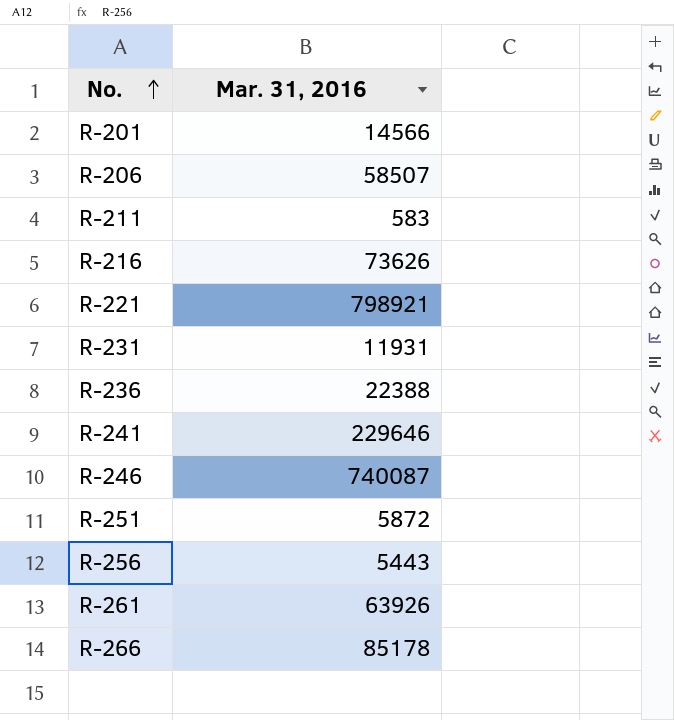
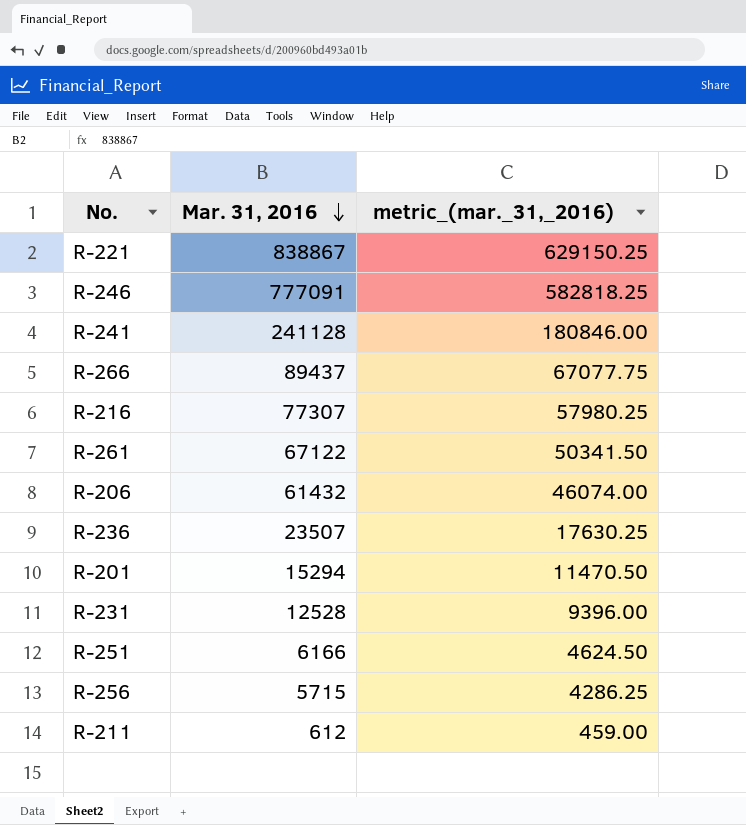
row order: No. ascending -> Mar. 31, 2016 descending
column metric_(mar._31,_2016) | formula: none -> [Mar. 31, 2016] * 0.75
R-221 | Mar. 31, 2016: 798921 -> 838867
R-246 | Mar. 31, 2016: 740087 -> 777091
R-241 | Mar. 31, 2016: 229646 -> 241128
R-266 | Mar. 31, 2016: 85178 -> 89437
R-216 | Mar. 31, 2016: 73626 -> 77307
R-261 | Mar. 31, 2016: 63926 -> 67122
R-206 | Mar. 31, 2016: 58507 -> 61432
R-236 | Mar. 31, 2016: 22388 -> 23507
R-201 | Mar. 31, 2016: 14566 -> 15294
R-231 | Mar. 31, 2016: 11931 -> 12528
R-251 | Mar. 31, 2016: 5872 -> 6166
R-256 | Mar. 31, 2016: 5443 -> 5715
R-211 | Mar. 31, 2016: 583 -> 612

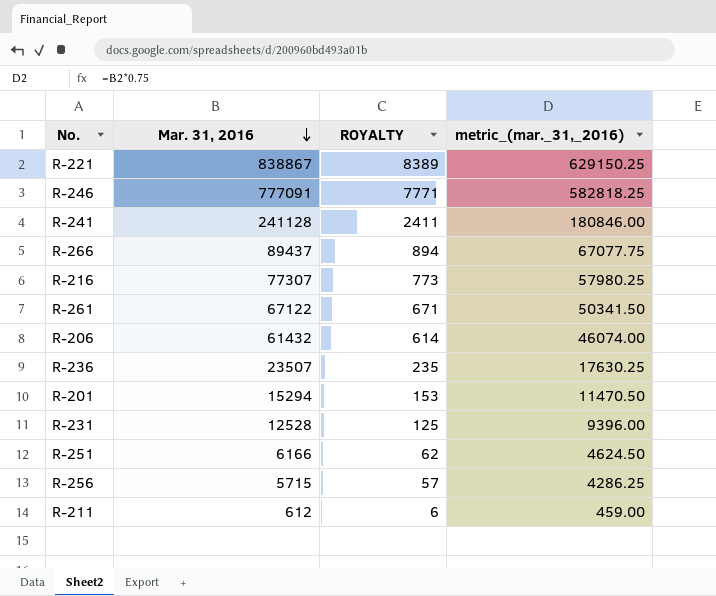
column ROYALTY | formula: none -> [Mar. 31, 2016] * 0.01

